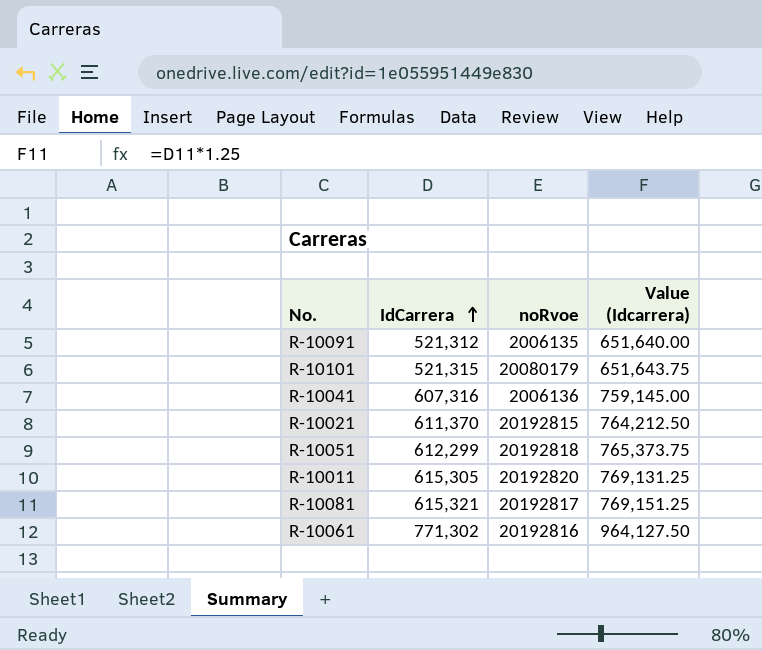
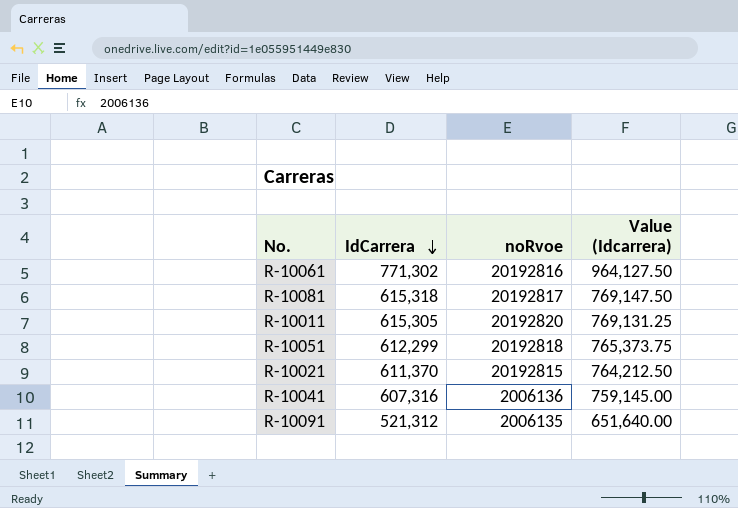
row order: IdCarrera ascending -> IdCarrera descending
row R-10101: 521,315 | 20080179 | 651,643.75 -> none
R-10081 | IdCarrera: 615,321 -> 615,318
R-10081 | Value (Idcarrera): 769,151.25 -> 769,147.50

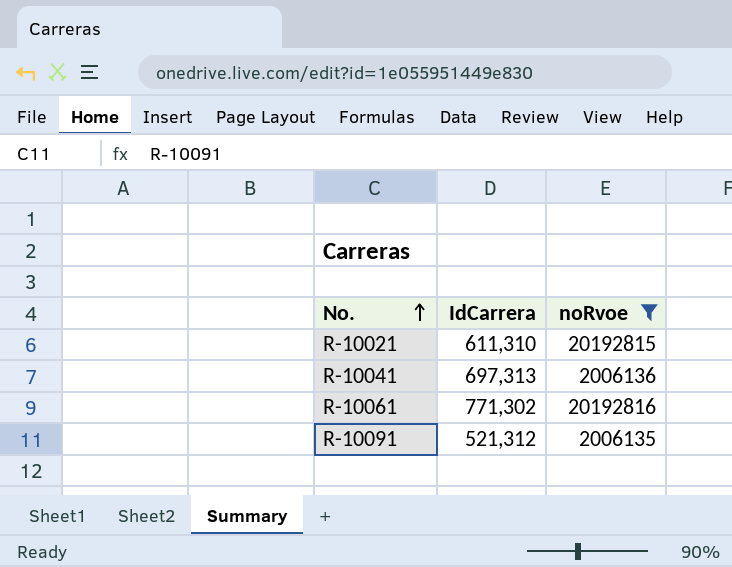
filter: none -> noRvoe <= 20192816
row order: IdCarrera descending -> No. ascending
column Value (Idcarrera) | formula: [IdCarrera] * 1.25 -> none
R-10021 | IdCarrera: 611,370 -> 611,310
R-10041 | IdCarrera: 607,316 -> 697,313

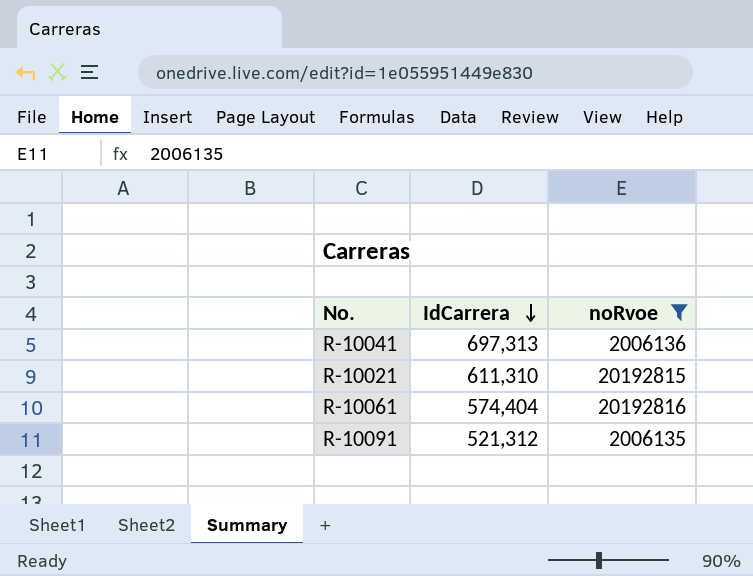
row order: No. ascending -> IdCarrera descending
R-10061 | IdCarrera: 771,302 -> 574,404

